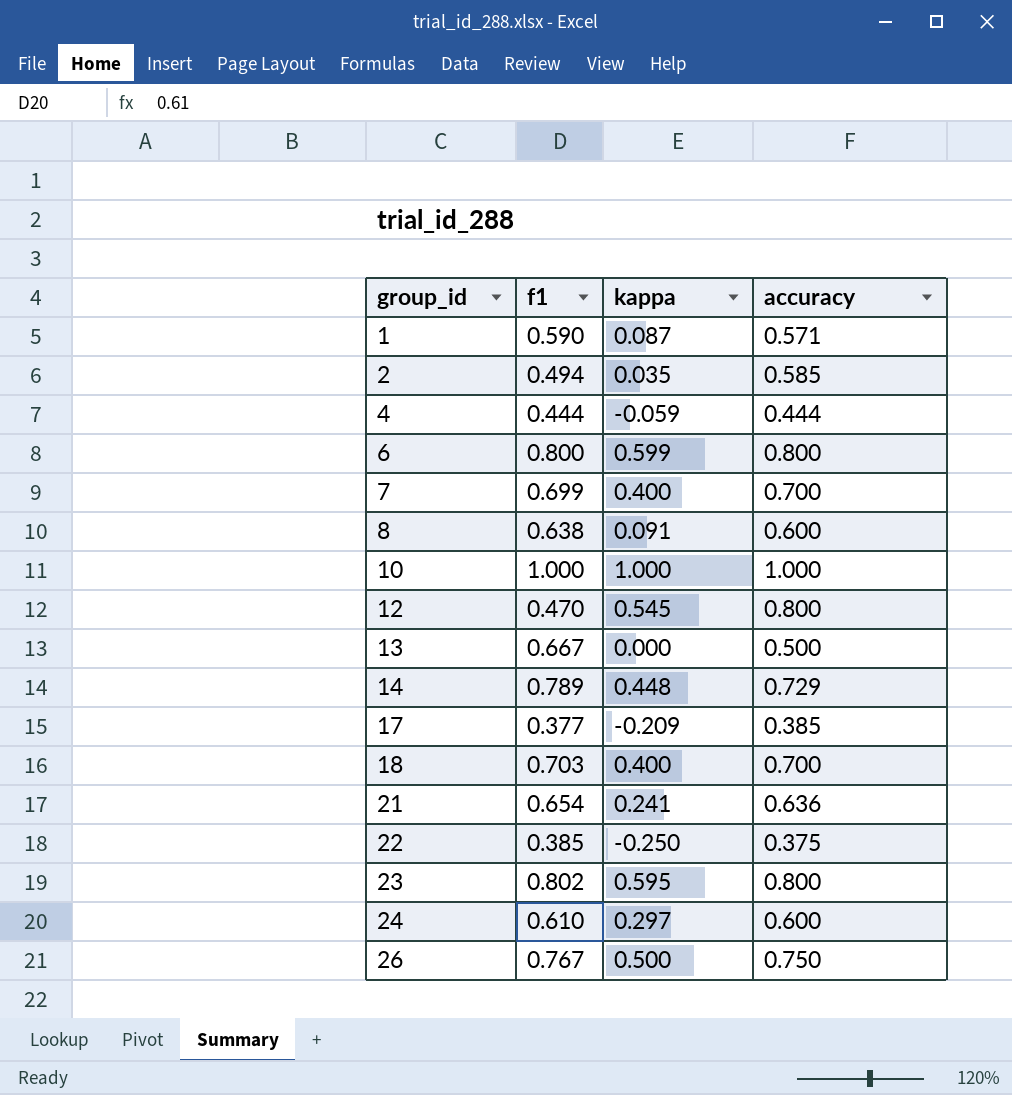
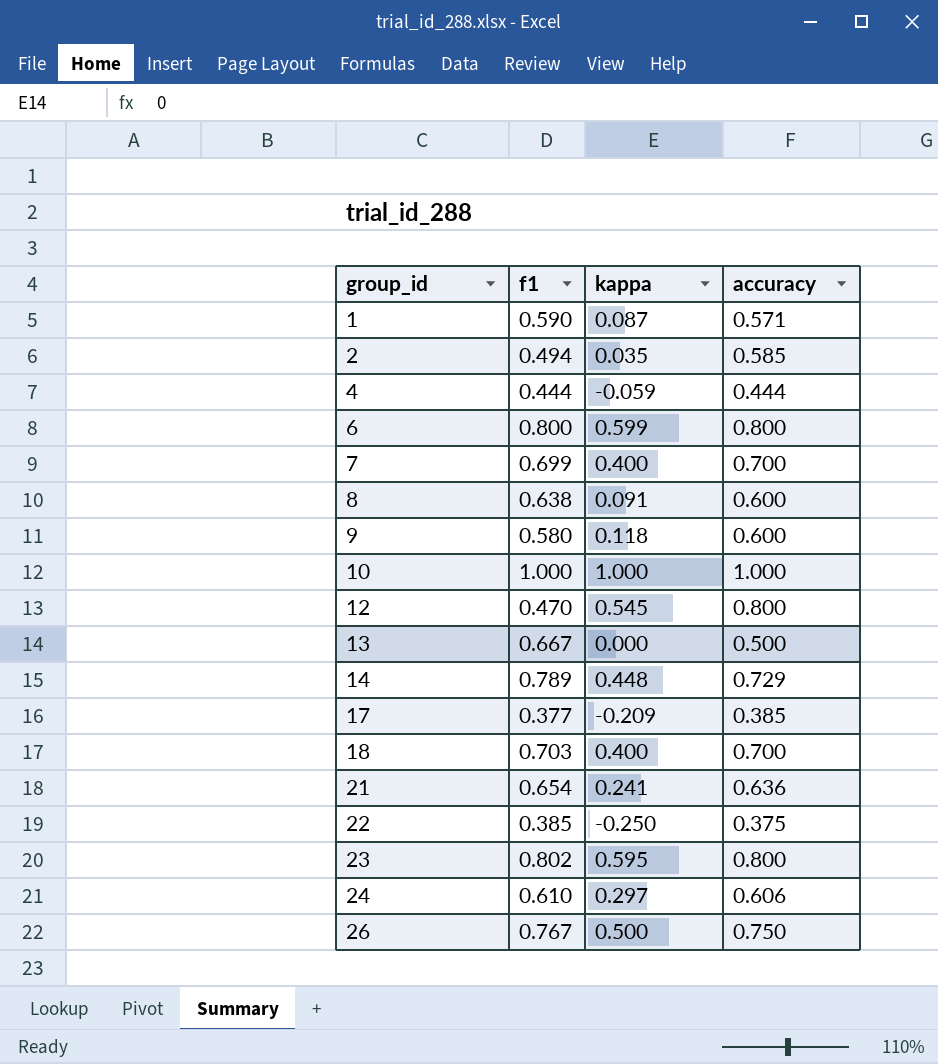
row 9: none -> 0.580 | 0.118 | 0.600
24 | accuracy: 0.600 -> 0.606

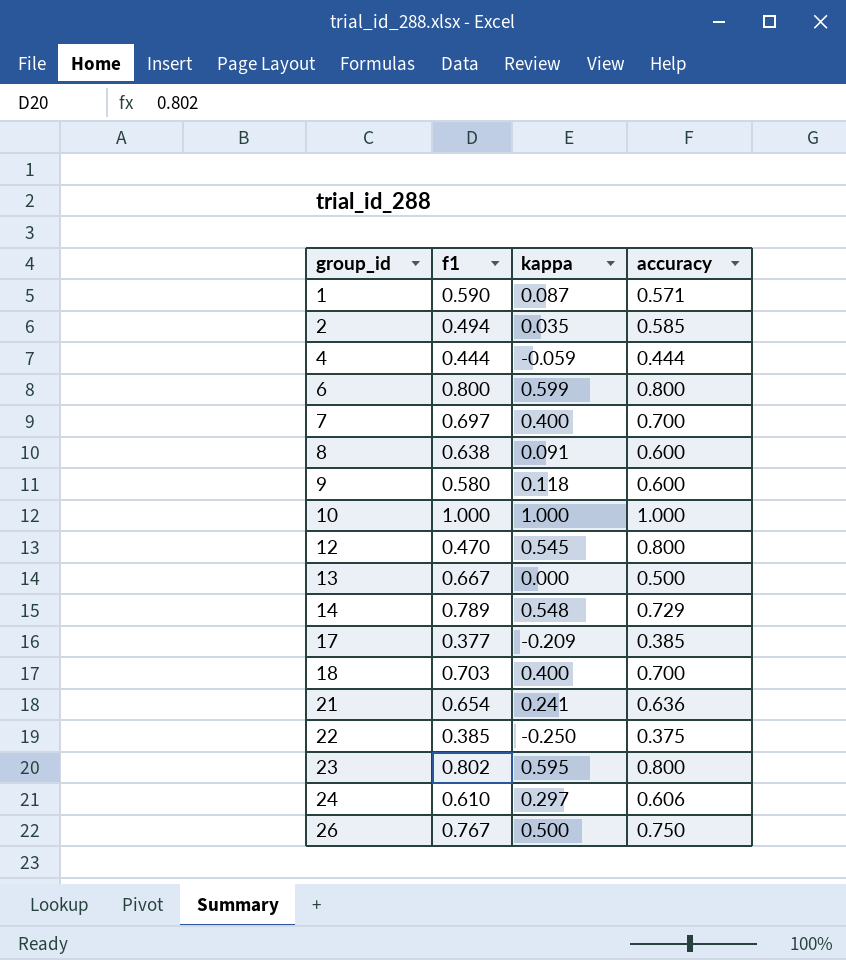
7 | f1: 0.699 -> 0.697
14 | kappa: 0.448 -> 0.548

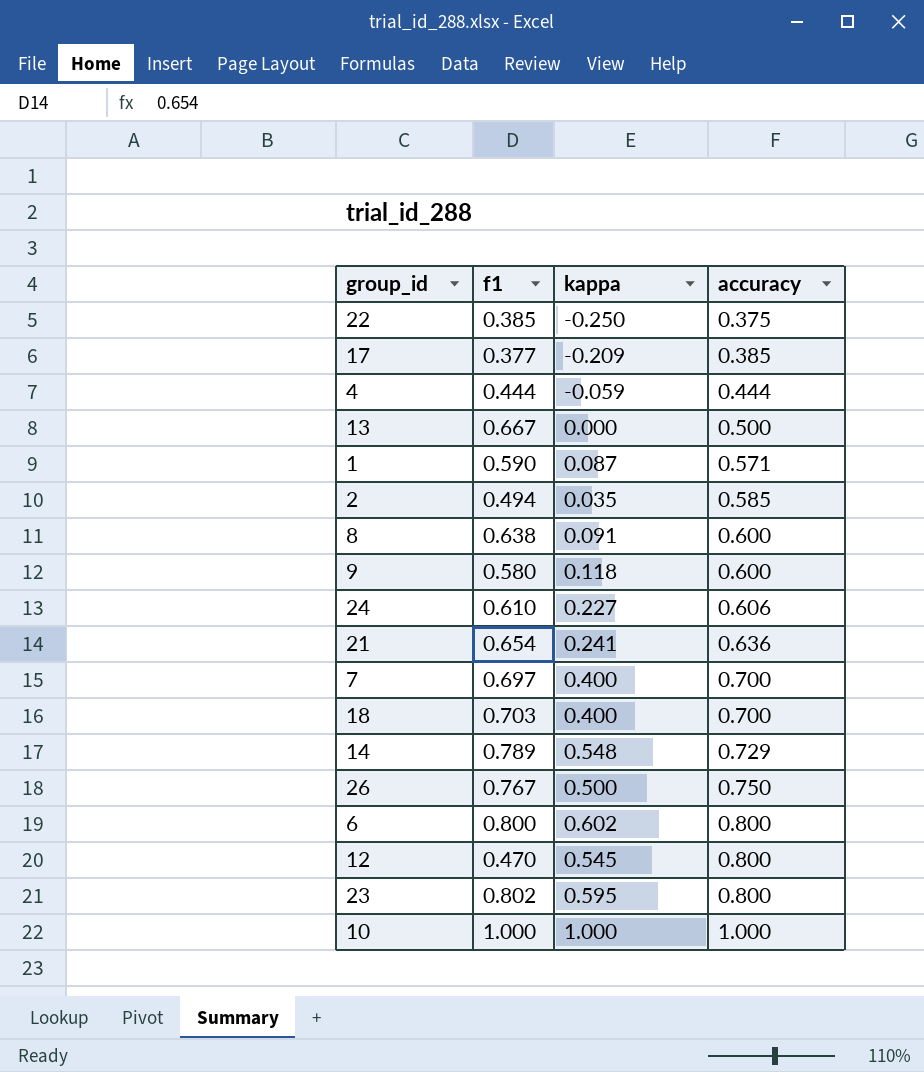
row order: group_id ascending -> accuracy ascending
24 | kappa: 0.297 -> 0.227
6 | kappa: 0.599 -> 0.602

